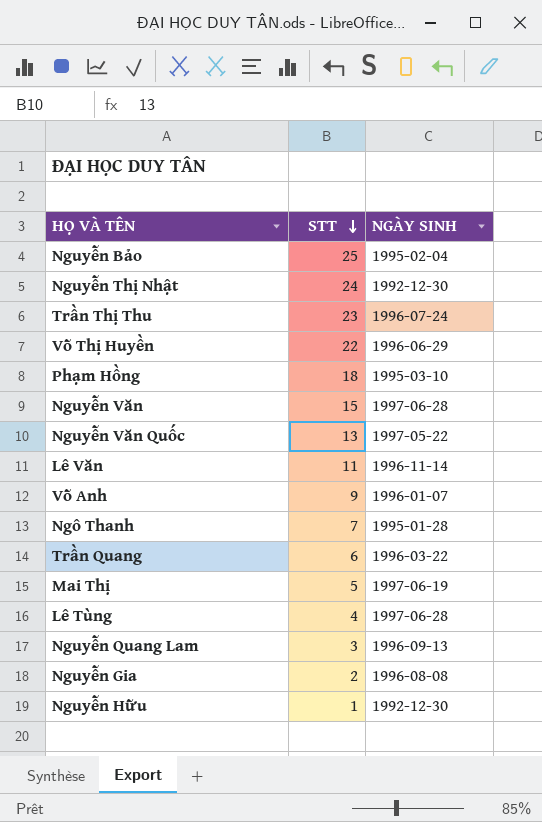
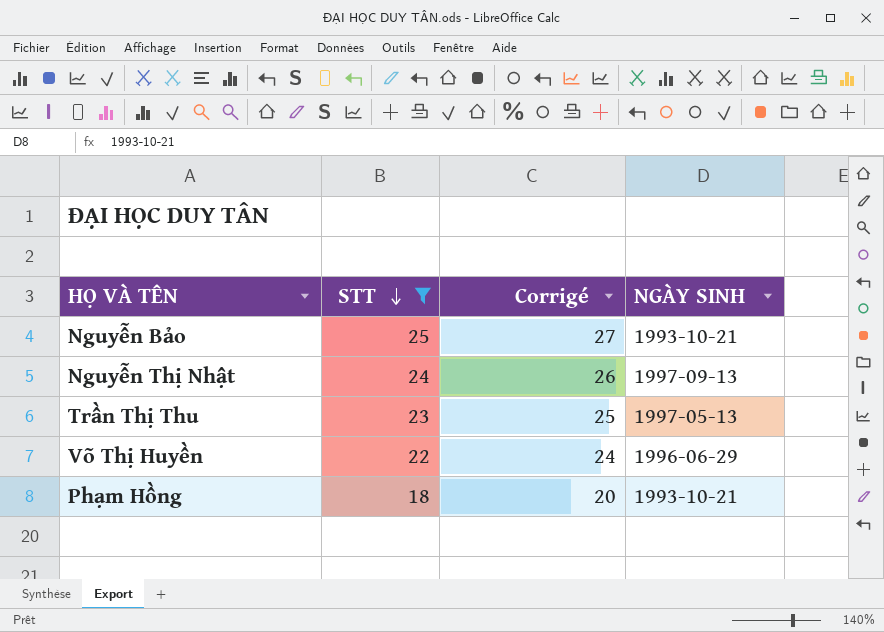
filter: none -> STT >= 18
column Corrigé | formula: none -> [STT] + 2
Nguyễn Bảo | NGÀY SINH: 1995-02-04 -> 1993-10-21
Nguyễn Thị Nhật | NGÀY SINH: 1992-12-30 -> 1997-09-13
Trần Thị Thu | NGÀY SINH: 1996-07-24 -> 1997-05-13
Phạm Hồng | NGÀY SINH: 1995-03-10 -> 1993-10-21

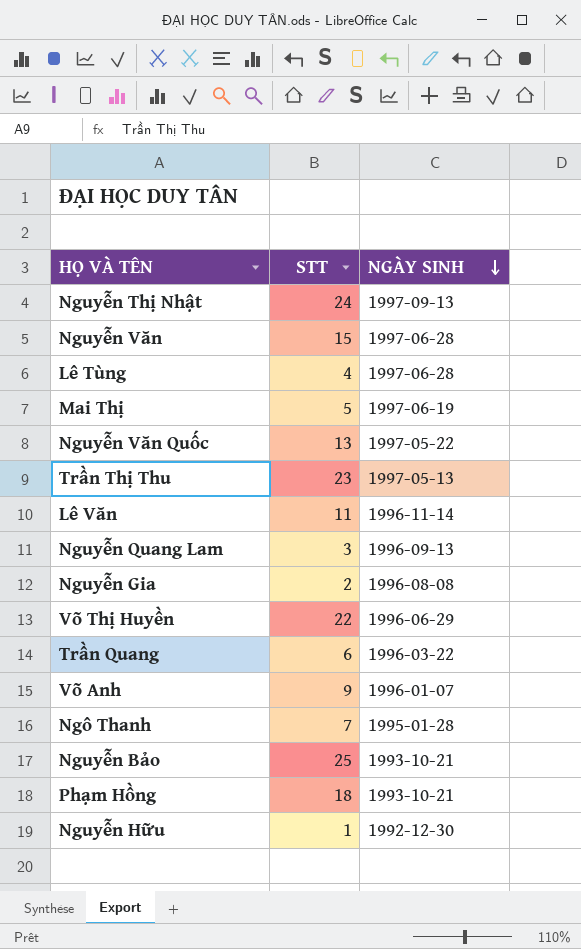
filter: STT >= 18 -> none
row order: STT descending -> NGÀY SINH descending
column Corrigé | formula: [STT] + 2 -> none

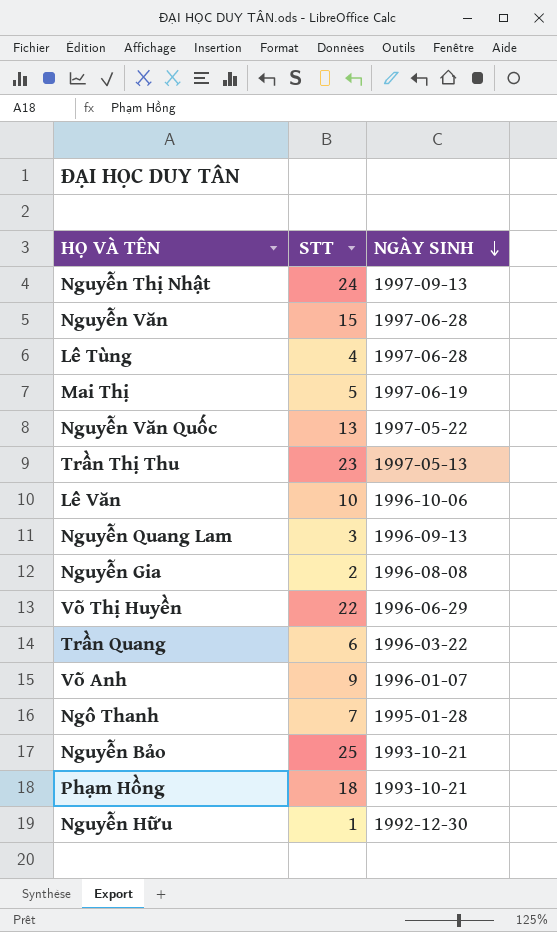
Lê Văn | STT: 11 -> 10
Lê Văn | NGÀY SINH: 1996-11-14 -> 1996-10-06

